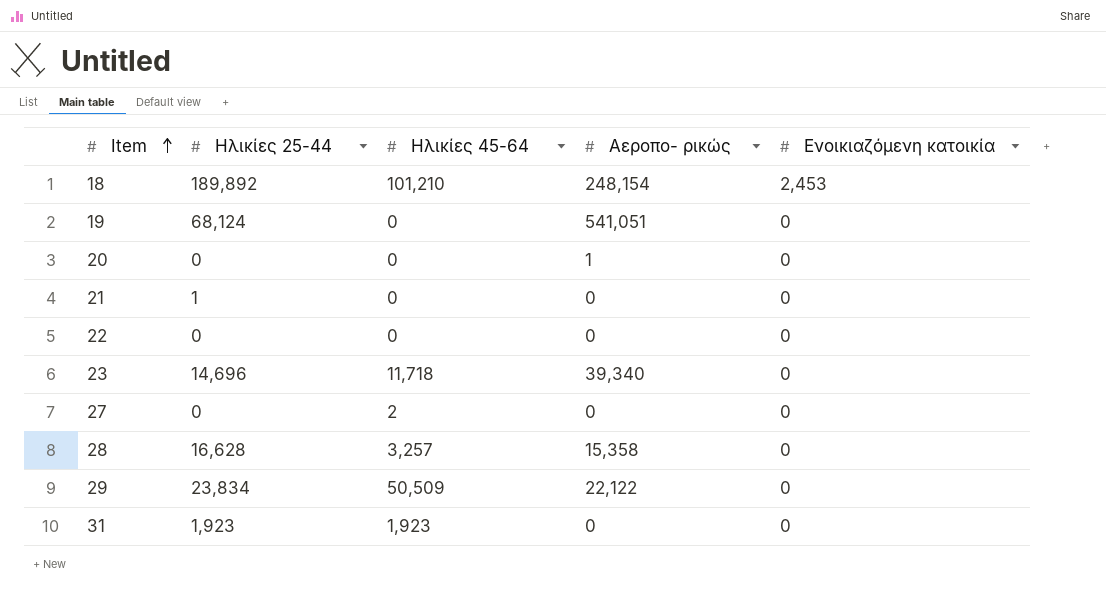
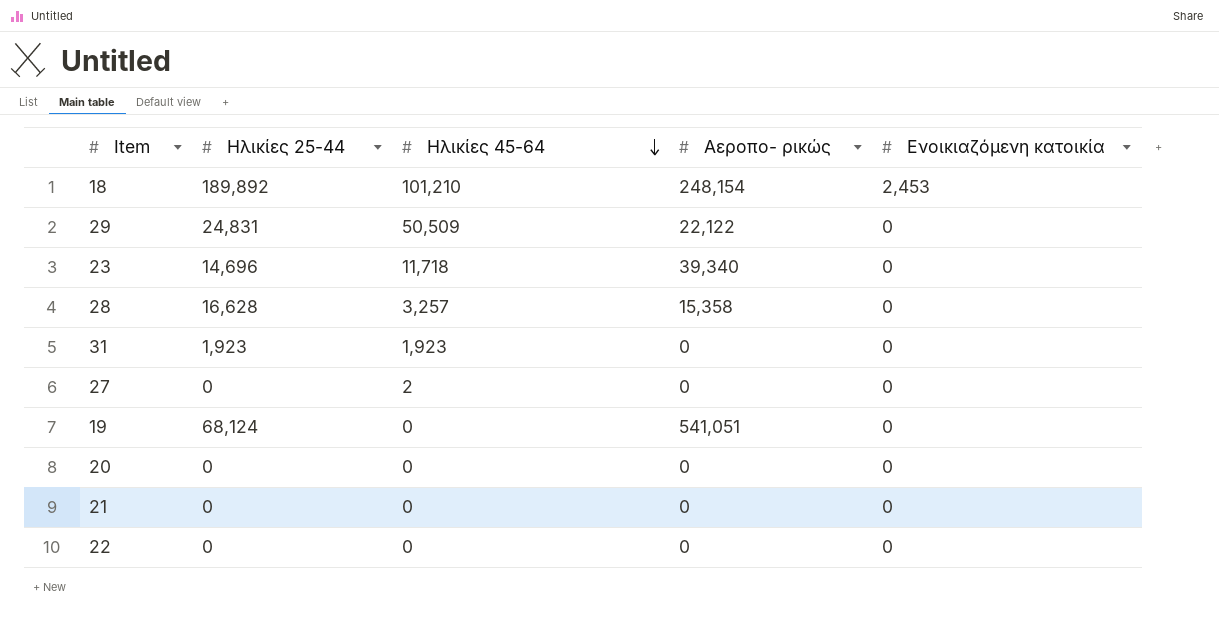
row order: Item ascending -> Ηλικίες 45-64 descending
29 | Ηλικίες 25-44: 23,834 -> 24,831
20 | Αεροπο- ρικώς: 1 -> 0
21 | Ηλικίες 25-44: 1 -> 0

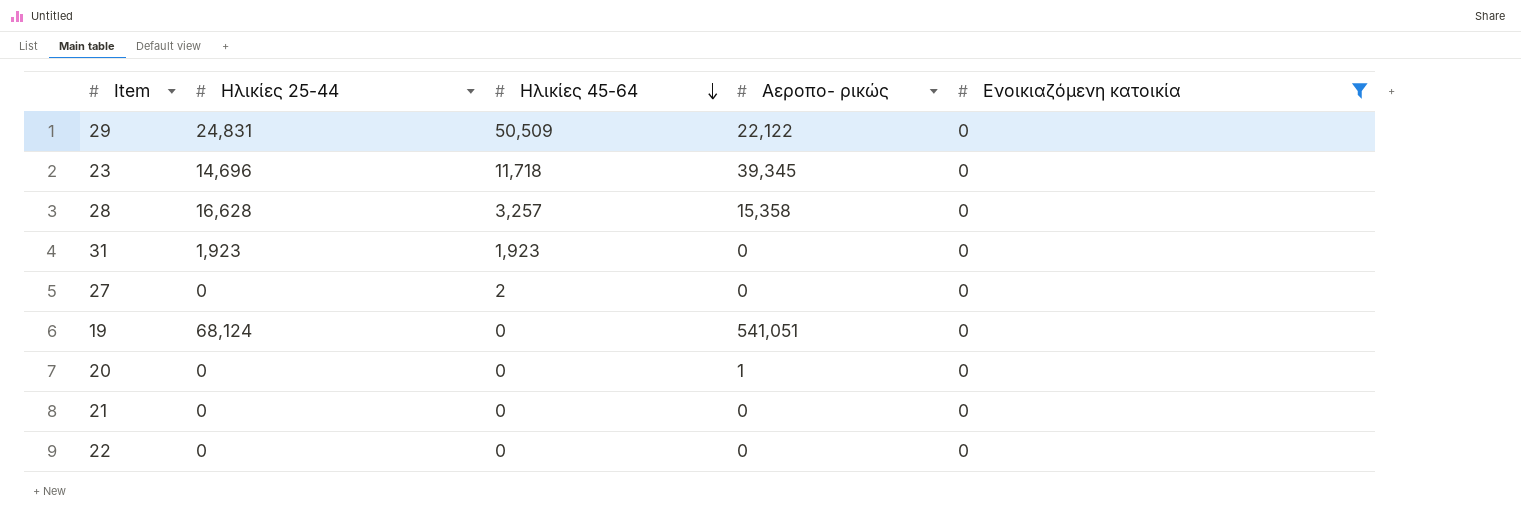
filter: none -> Ενοικιαζόμενη κατοικία = 0
23 | Αεροπο- ρικώς: 39,340 -> 39,345
20 | Αεροπο- ρικώς: 0 -> 1

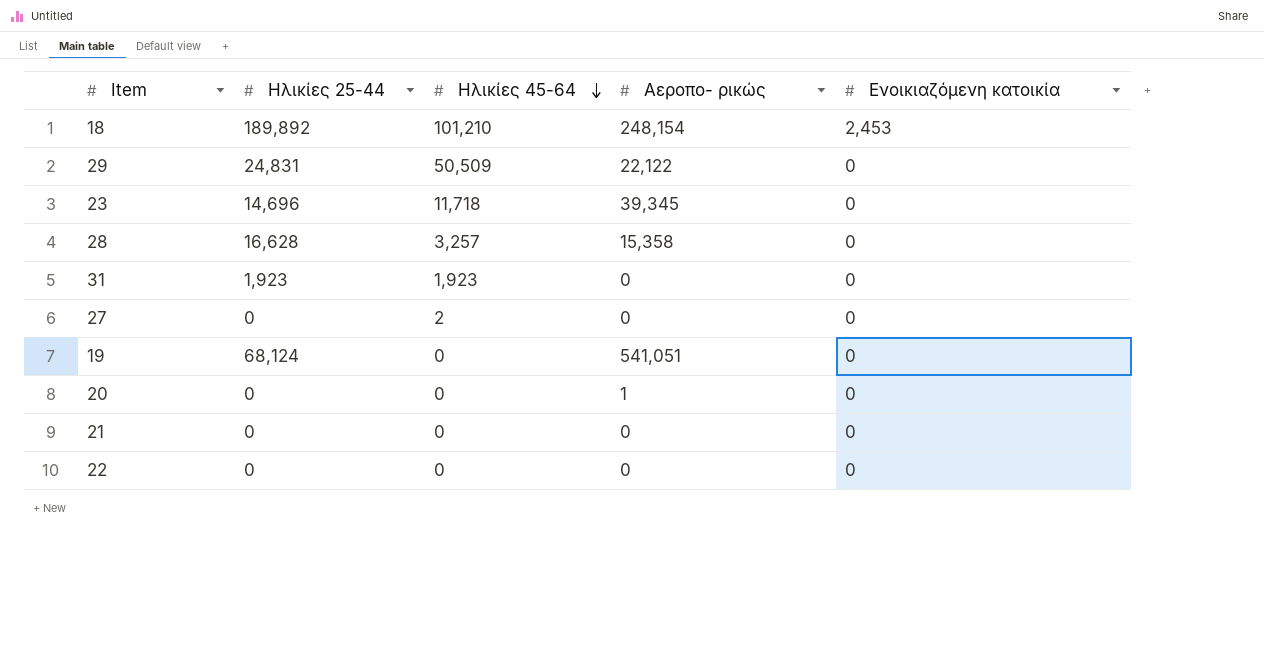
filter: Ενοικιαζόμενη κατοικία = 0 -> none

